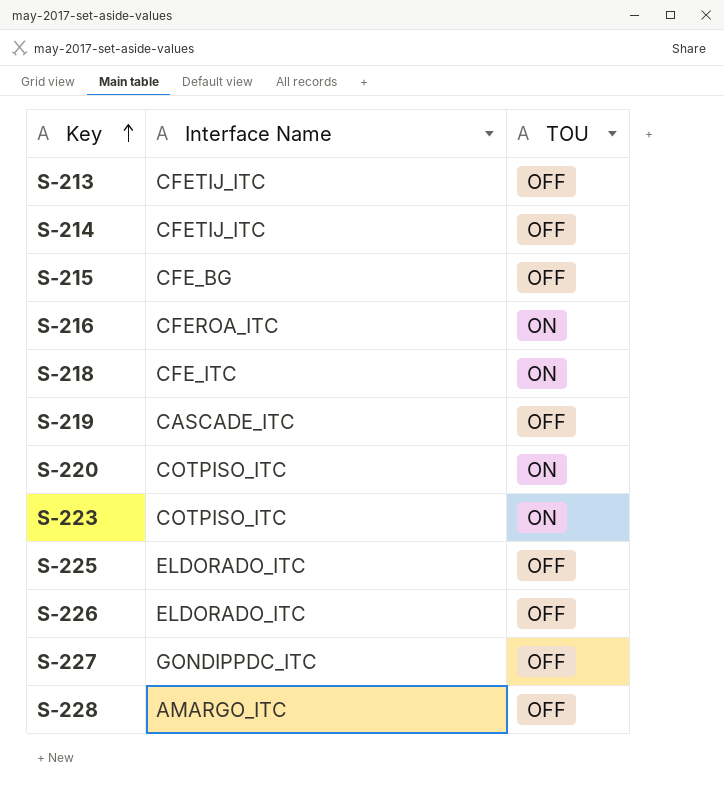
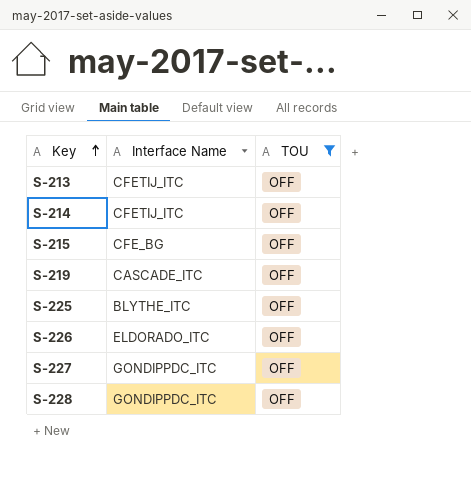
filter: none -> TOU = OFF
S-225 | Interface Name: ELDORADO_ITC -> BLYTHE_ITC
S-228 | Interface Name: AMARGO_ITC -> GONDIPPDC_ITC

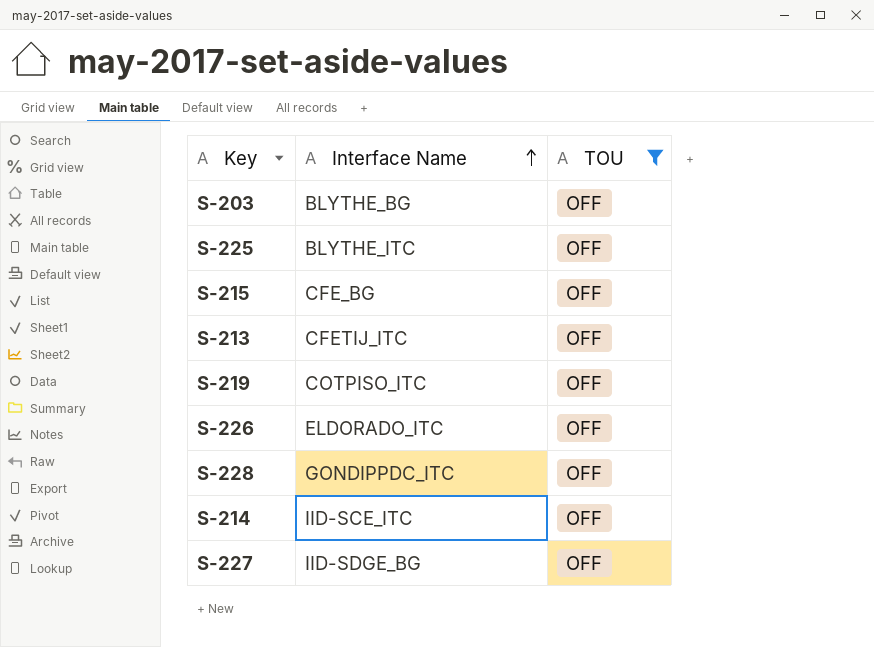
row order: Key ascending -> Interface Name ascending
row S-203: none -> BLYTHE_BG | OFF
S-219 | Interface Name: CASCADE_ITC -> COTPISO_ITC
S-214 | Interface Name: CFETIJ_ITC -> IID-SCE_ITC
S-227 | Interface Name: GONDIPPDC_ITC -> IID-SDGE_BG

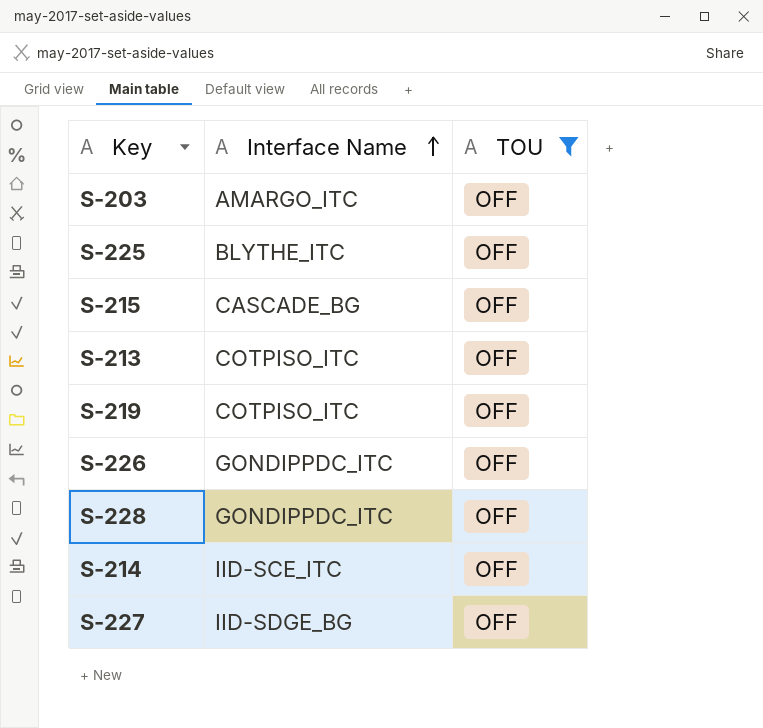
S-203 | Interface Name: BLYTHE_BG -> AMARGO_ITC
S-215 | Interface Name: CFE_BG -> CASCADE_BG
S-213 | Interface Name: CFETIJ_ITC -> COTPISO_ITC
S-226 | Interface Name: ELDORADO_ITC -> GONDIPPDC_ITC

